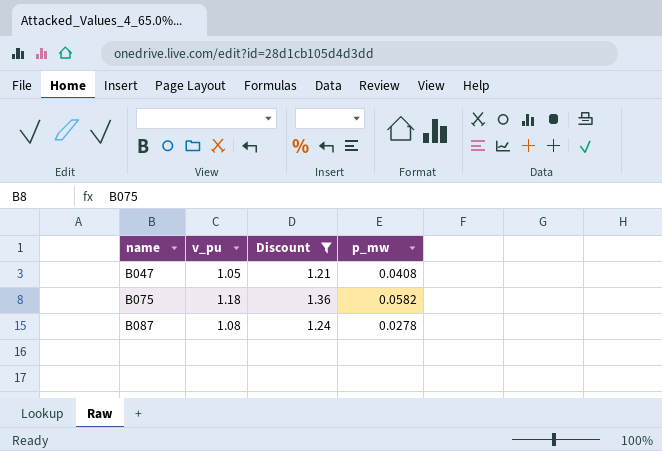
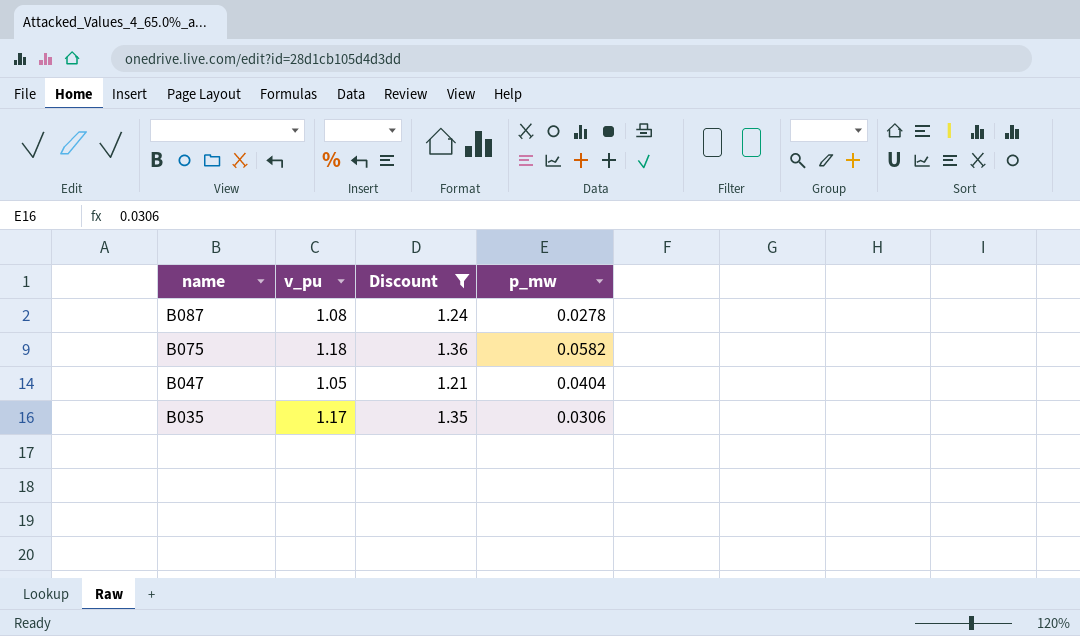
row order: name ascending -> name descending
B047 | p_mw: 0.0408 -> 0.0404
row B035: none -> 1.17 | 1.35 | 0.0306

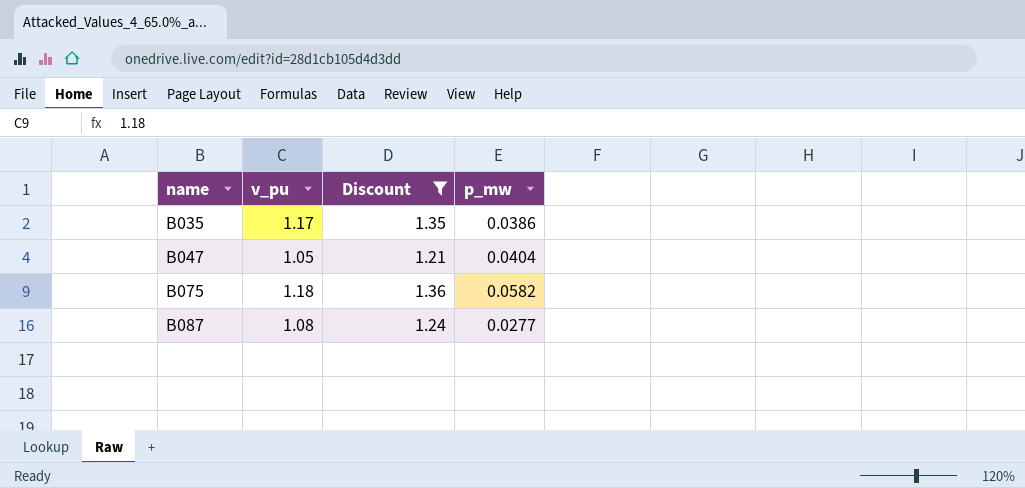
row order: name descending -> name ascending
B035 | p_mw: 0.0306 -> 0.0386
B087 | p_mw: 0.0278 -> 0.0277

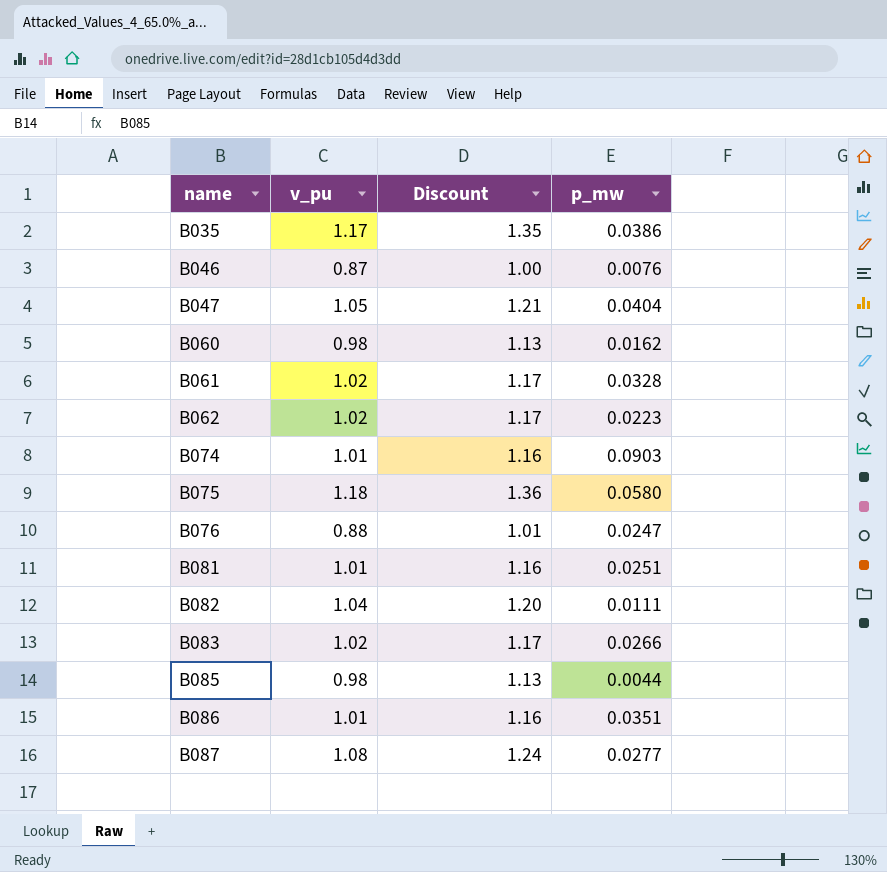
filter: Discount >= 1.21 -> none
B075 | p_mw: 0.0582 -> 0.0580

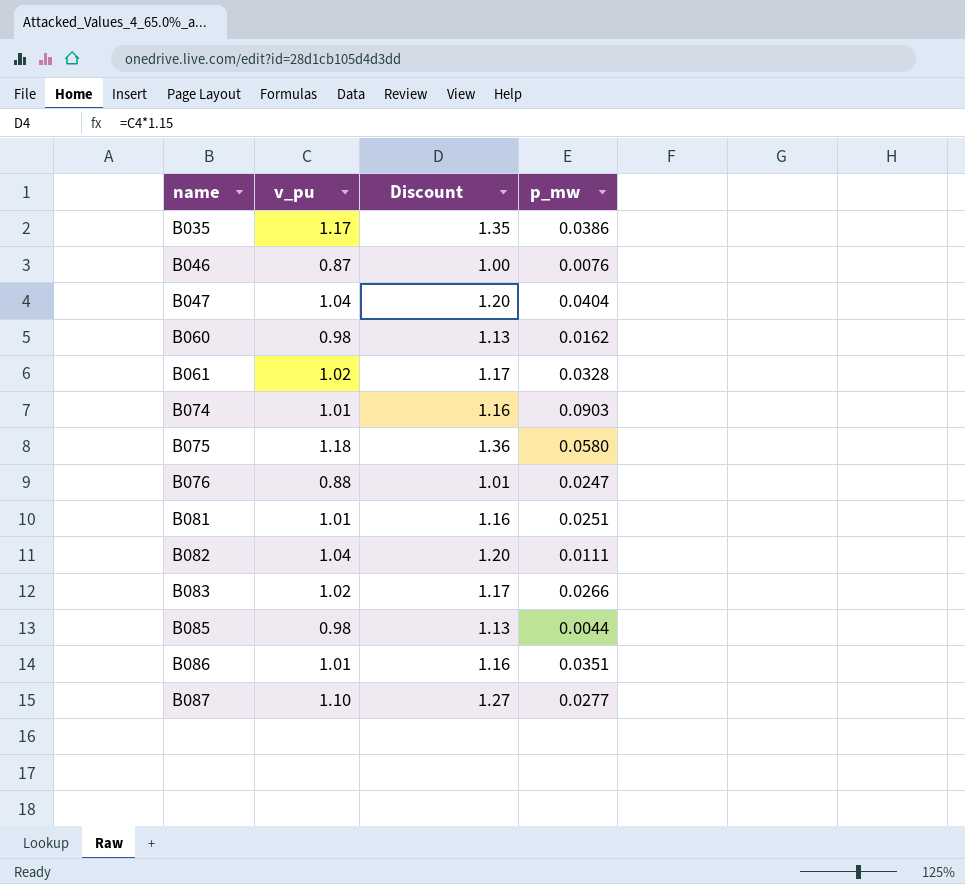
row B062: 1.02 | 1.17 | 0.0223 -> none
B047 | v_pu: 1.05 -> 1.04
B047 | Discount: 1.21 -> 1.20
B087 | v_pu: 1.08 -> 1.10
B087 | Discount: 1.24 -> 1.27

